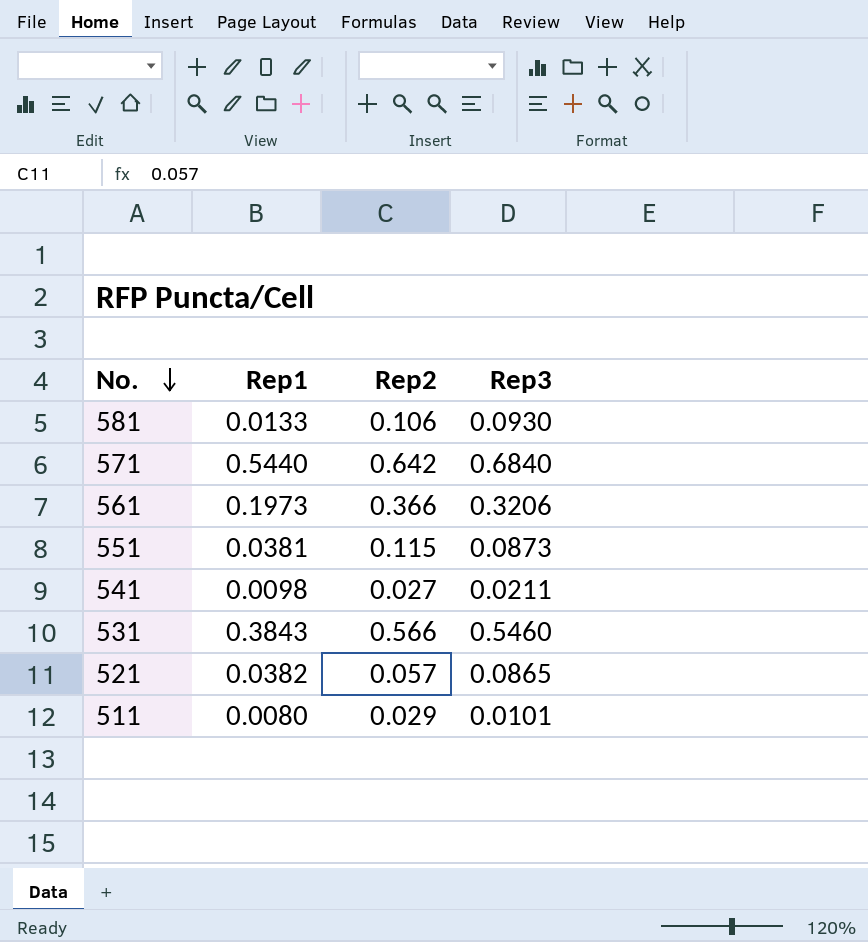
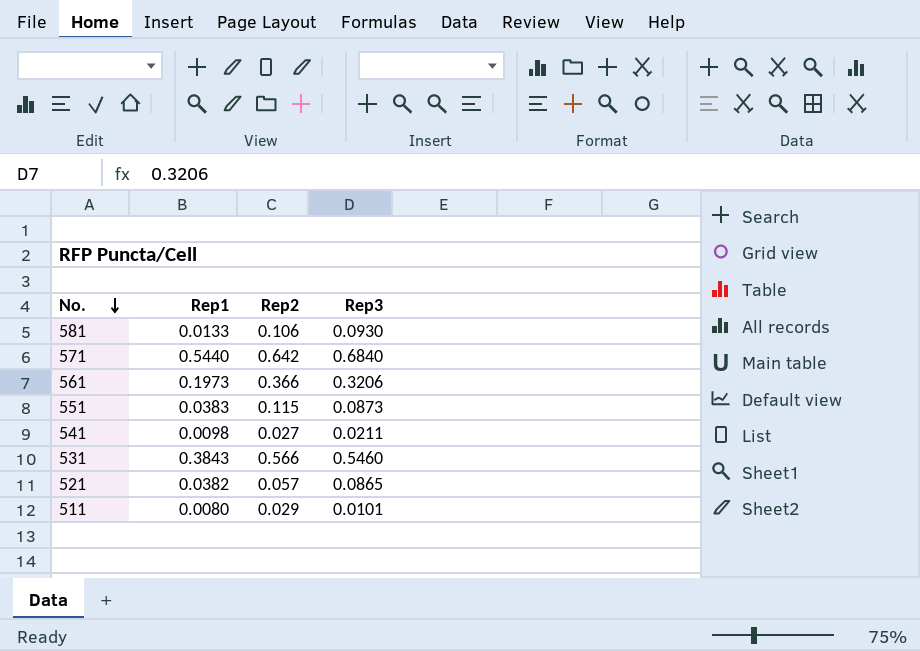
551 | Rep1: 0.0381 -> 0.0383

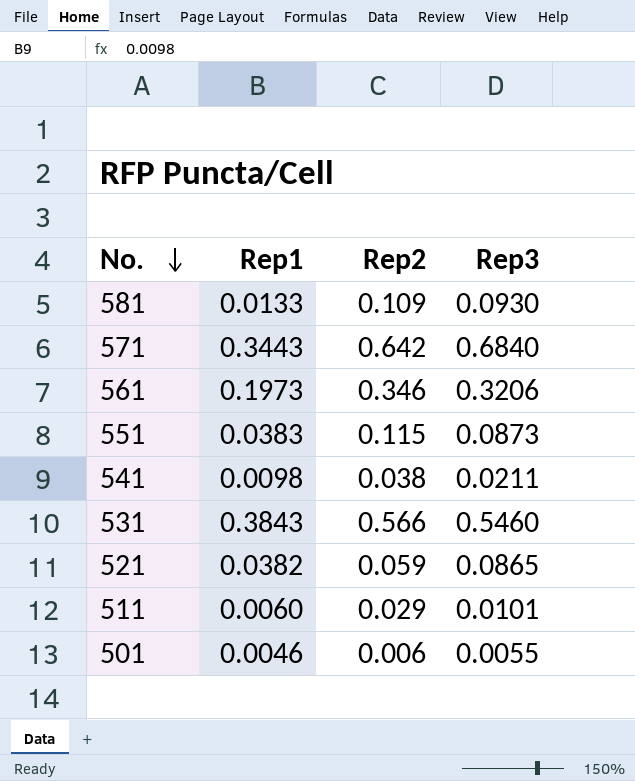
581 | Rep2: 0.106 -> 0.109
571 | Rep1: 0.5440 -> 0.3443
561 | Rep2: 0.366 -> 0.346
541 | Rep2: 0.027 -> 0.038
521 | Rep2: 0.057 -> 0.059
511 | Rep1: 0.0080 -> 0.0060
row 501: none -> 0.0046 | 0.006 | 0.0055

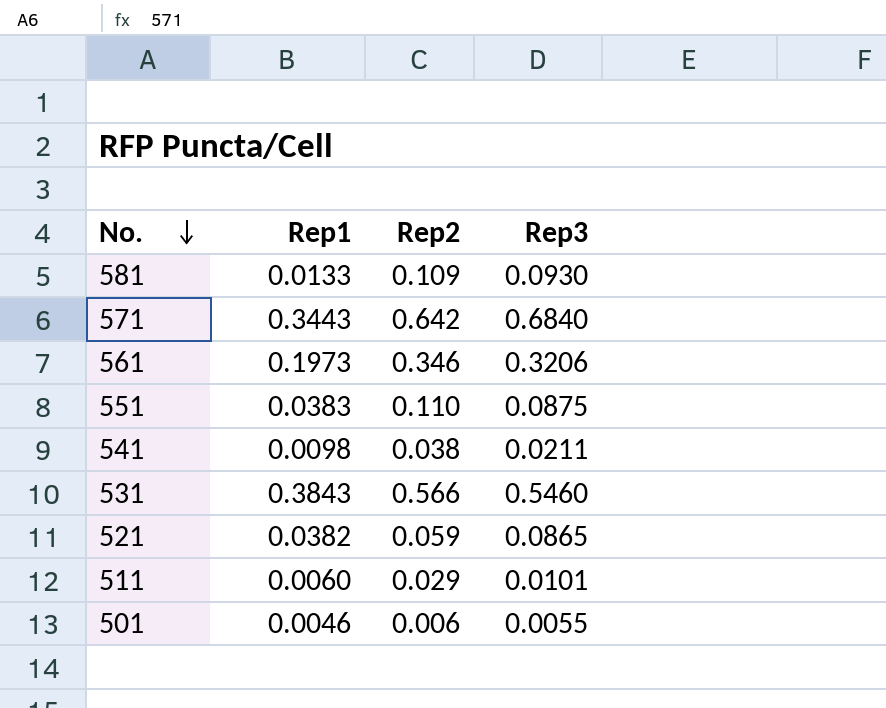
551 | Rep2: 0.115 -> 0.110
551 | Rep3: 0.0873 -> 0.0875

